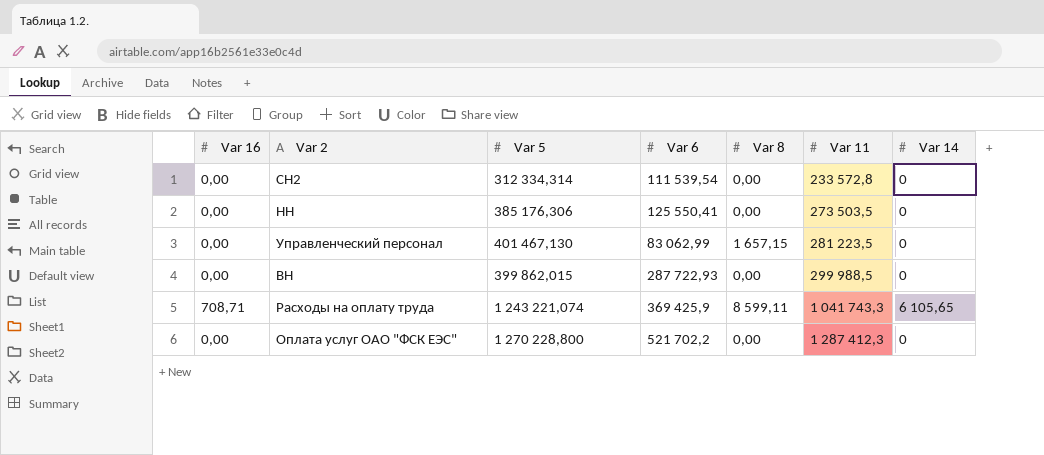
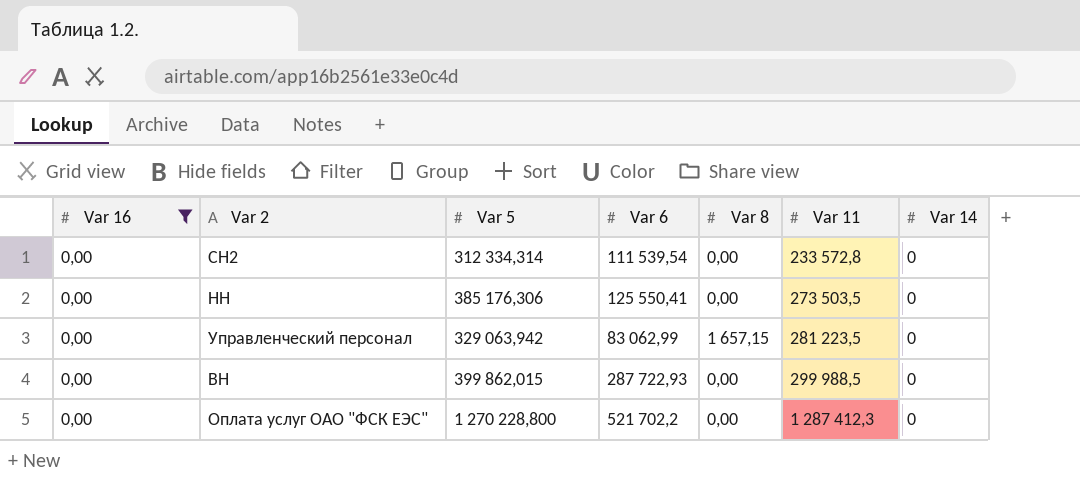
filter: none -> Var 16 = 0,00
Управленческий персонал | Var 5: 401 467,130 -> 329 063,942

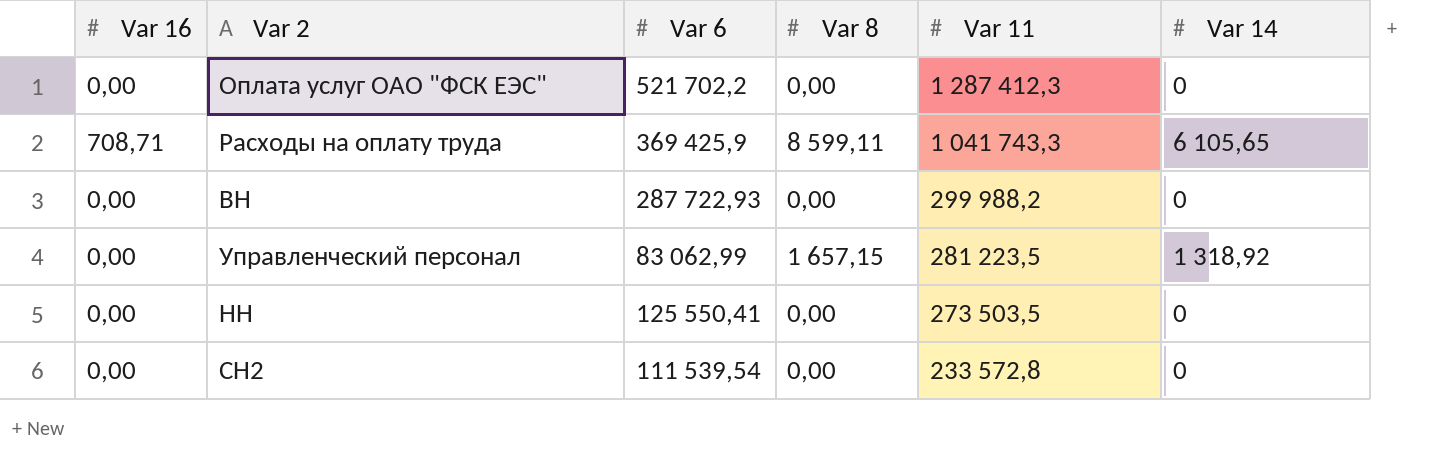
filter: Var 16 = 0,00 -> none
row order: Var 11 ascending -> Var 11 descending
column Var 5 | position: 3 -> none
ВН | Var 11: 299 988,5 -> 299 988,2
Управленческий персонал | Var 14: 0 -> 1 318,92

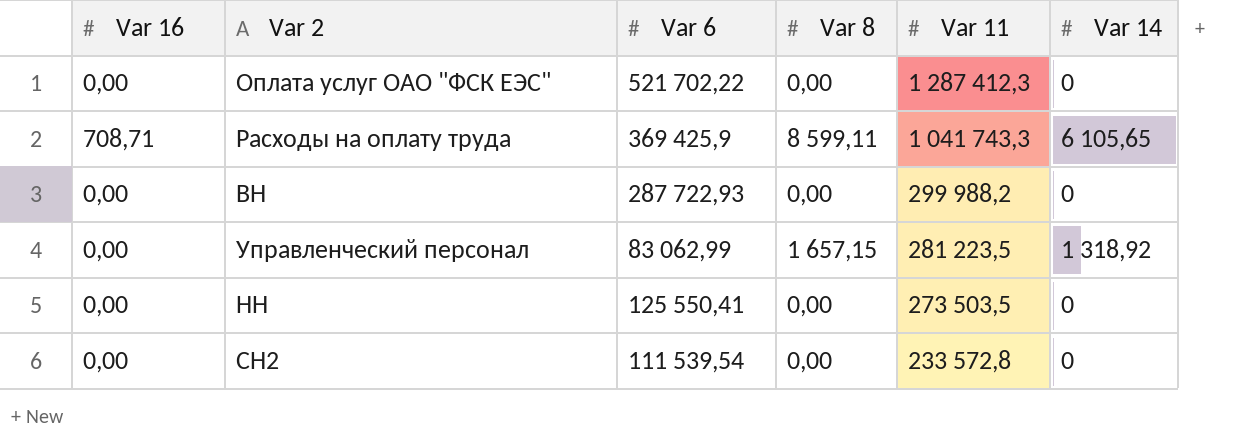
Оплата услуг ОАО "ФСК ЕЭС" | Var 6: 521 702,2 -> 521 702,22

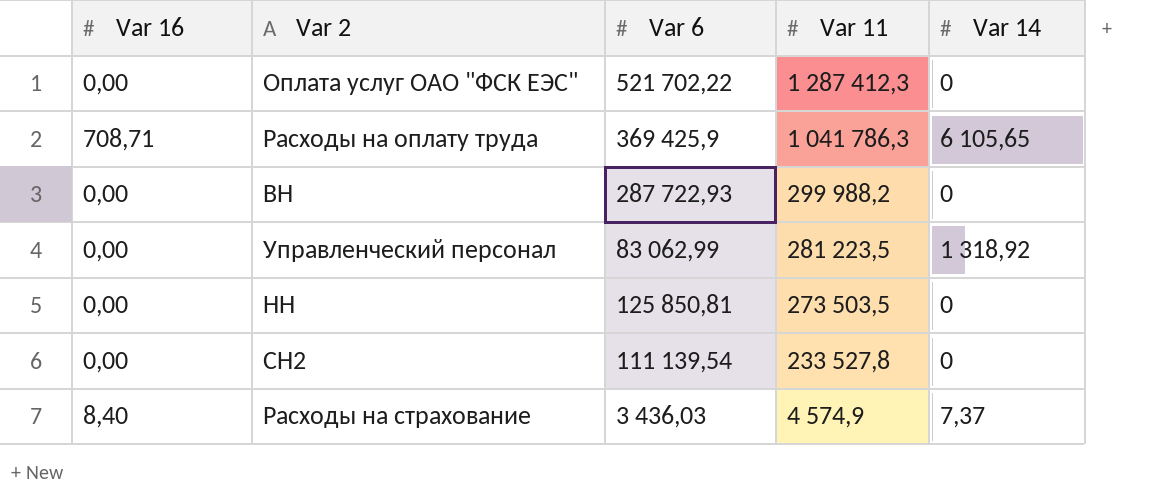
column Var 8 | position: 4 -> none
Расходы на оплату труда | Var 11: 1 041 743,3 -> 1 041 786,3
НН | Var 6: 125 550,41 -> 125 850,81
СН2 | Var 6: 111 539,54 -> 111 139,54
СН2 | Var 11: 233 572,8 -> 233 527,8
row Расходы на страхование: none -> 8,40 | 3 436,03 | 4 574,9 | 7,37

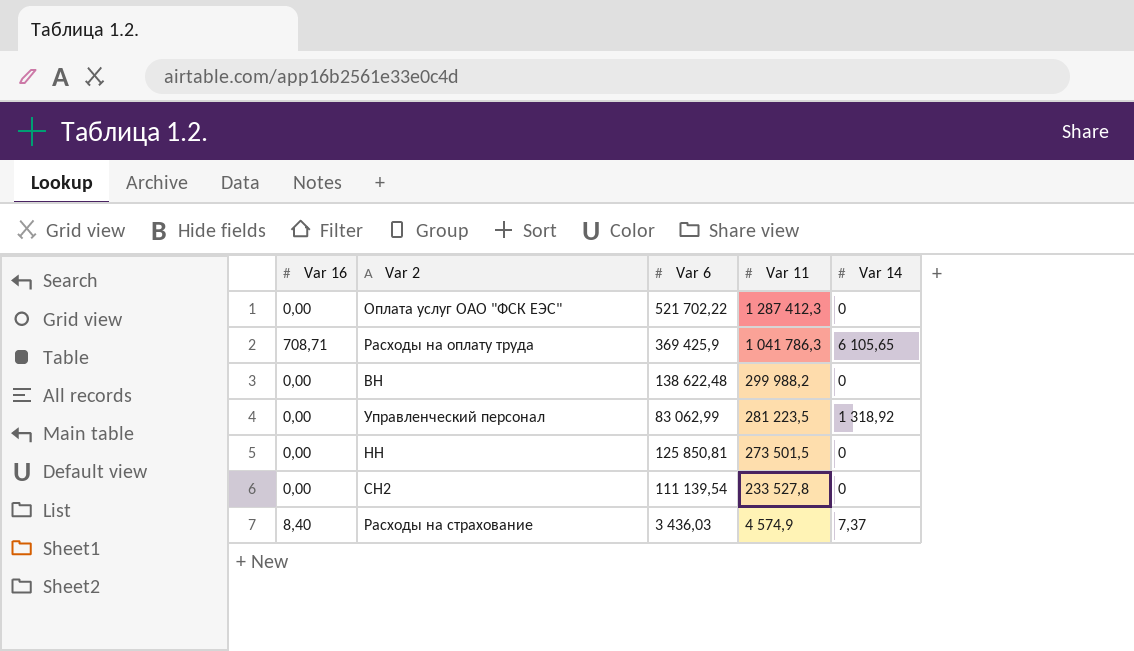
ВН | Var 6: 287 722,93 -> 138 622,48
НН | Var 11: 273 503,5 -> 273 501,5

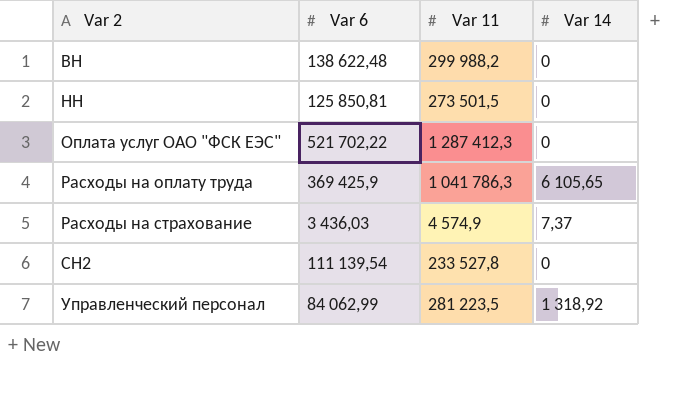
row order: Var 11 descending -> Var 2 ascending
column Var 16 | position: 1 -> none
Управленческий персонал | Var 6: 83 062,99 -> 84 062,99

